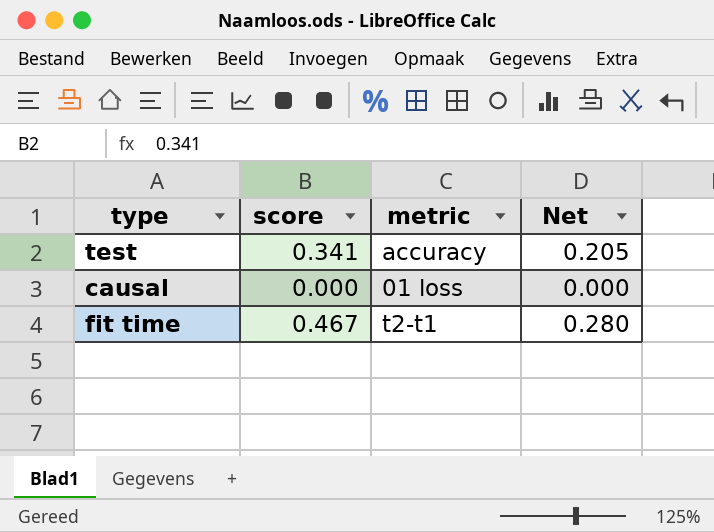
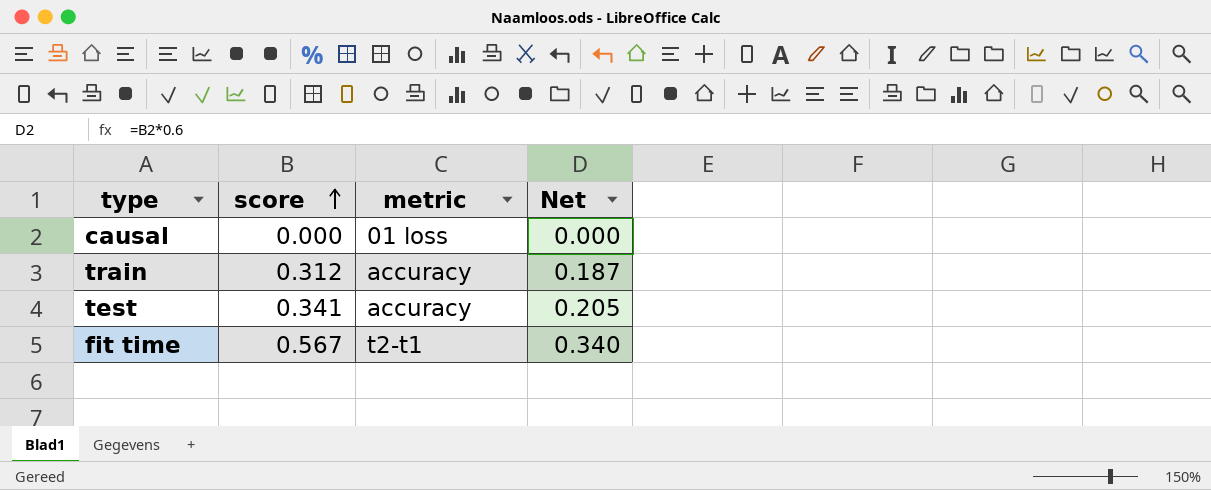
row order: none -> score ascending
row train: none -> 0.312 | accuracy | 0.187
fit time | score: 0.467 -> 0.567
fit time | Net: 0.280 -> 0.340

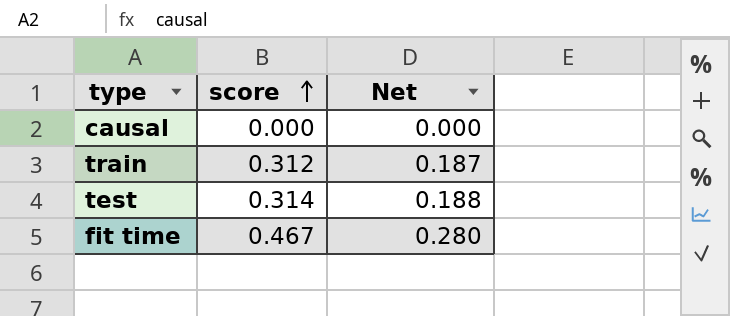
column metric | position: 3 -> none
test | score: 0.341 -> 0.314
test | Net: 0.205 -> 0.188
fit time | score: 0.567 -> 0.467
fit time | Net: 0.340 -> 0.280

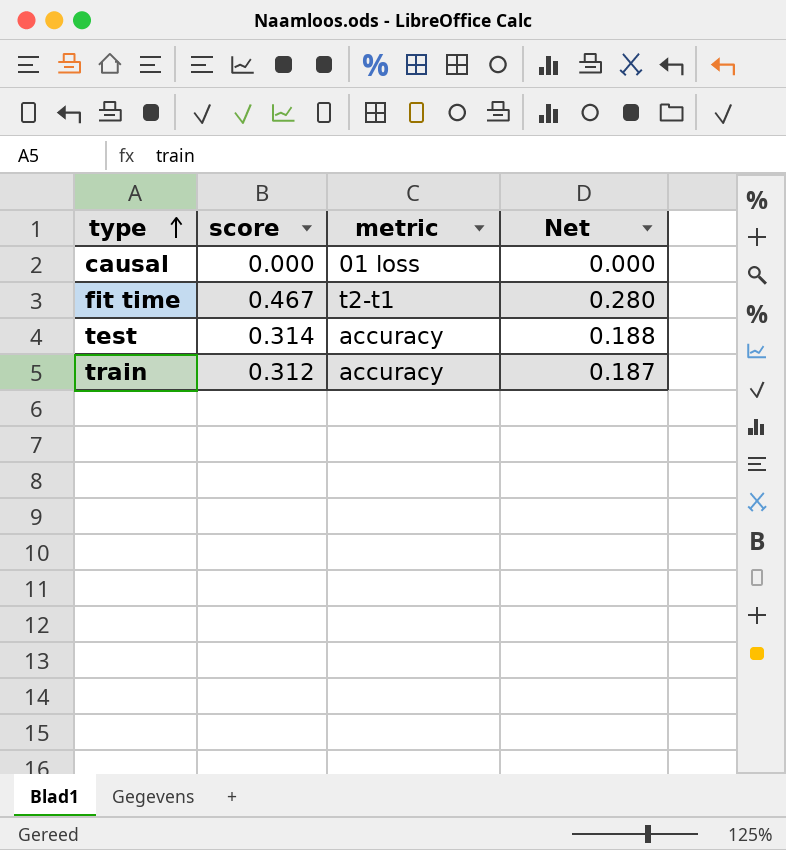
row order: score ascending -> type ascending
column metric | position: none -> 3

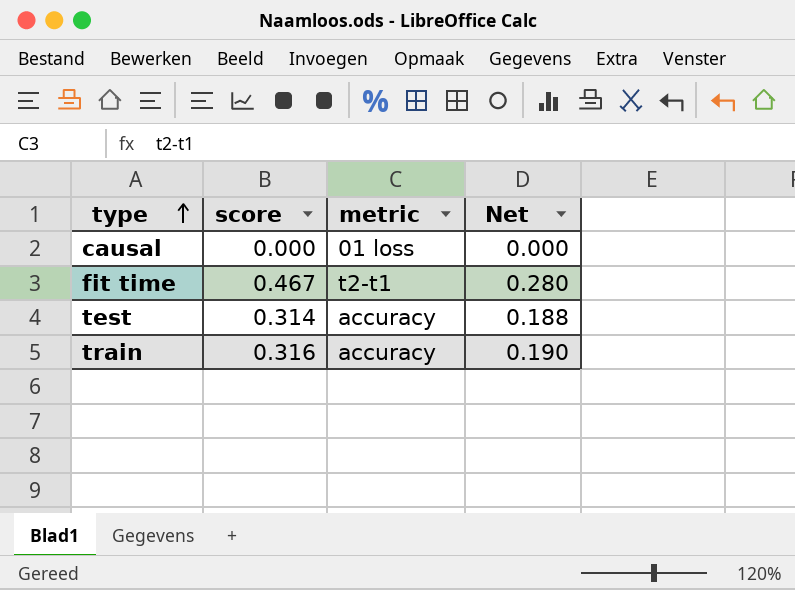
train | score: 0.312 -> 0.316
train | Net: 0.187 -> 0.190

